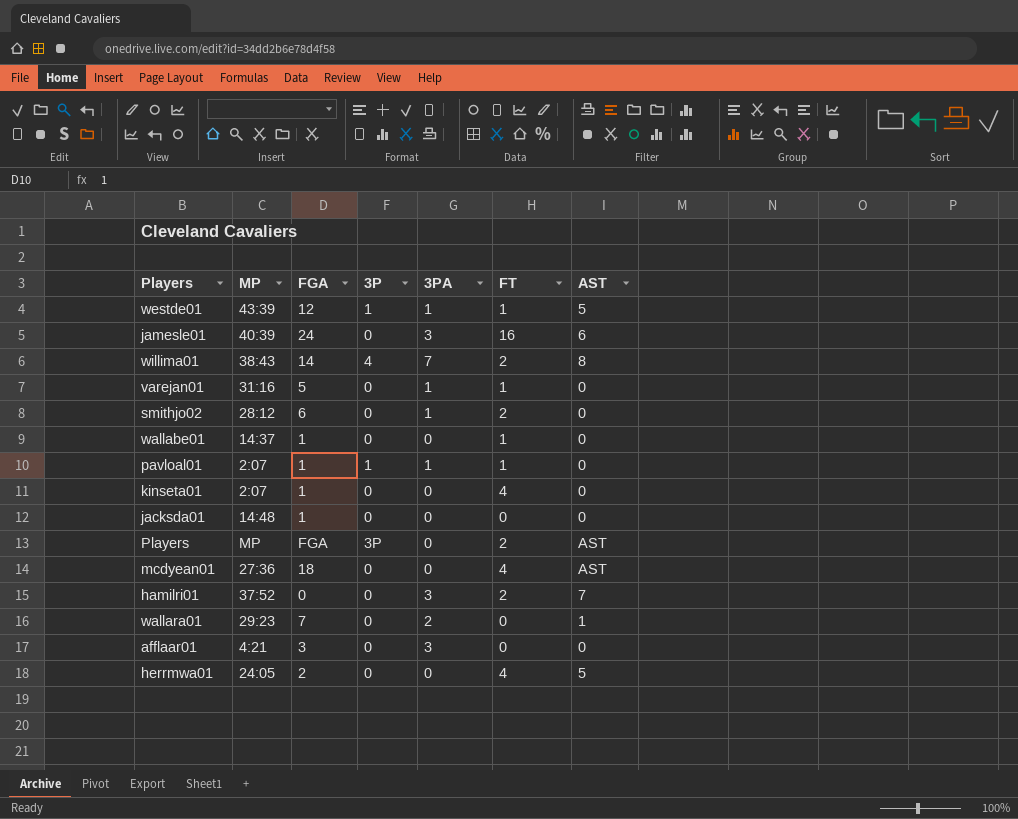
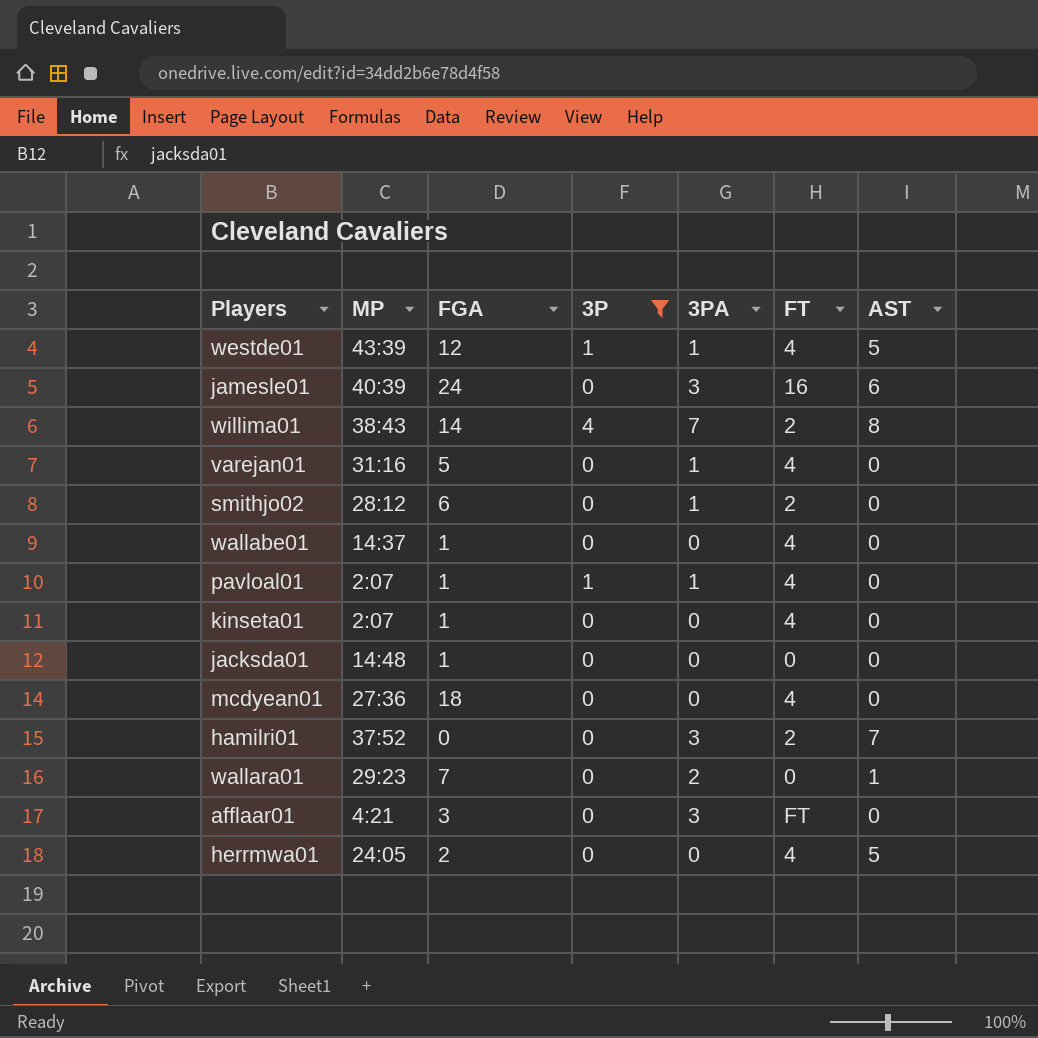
filter: none -> 3P != 3P
westde01 | FT: 1 -> 4
varejan01 | FT: 1 -> 4
wallabe01 | FT: 1 -> 4
pavloal01 | FT: 1 -> 4
mcdyean01 | AST: AST -> 0
afflaar01 | FT: 0 -> FT

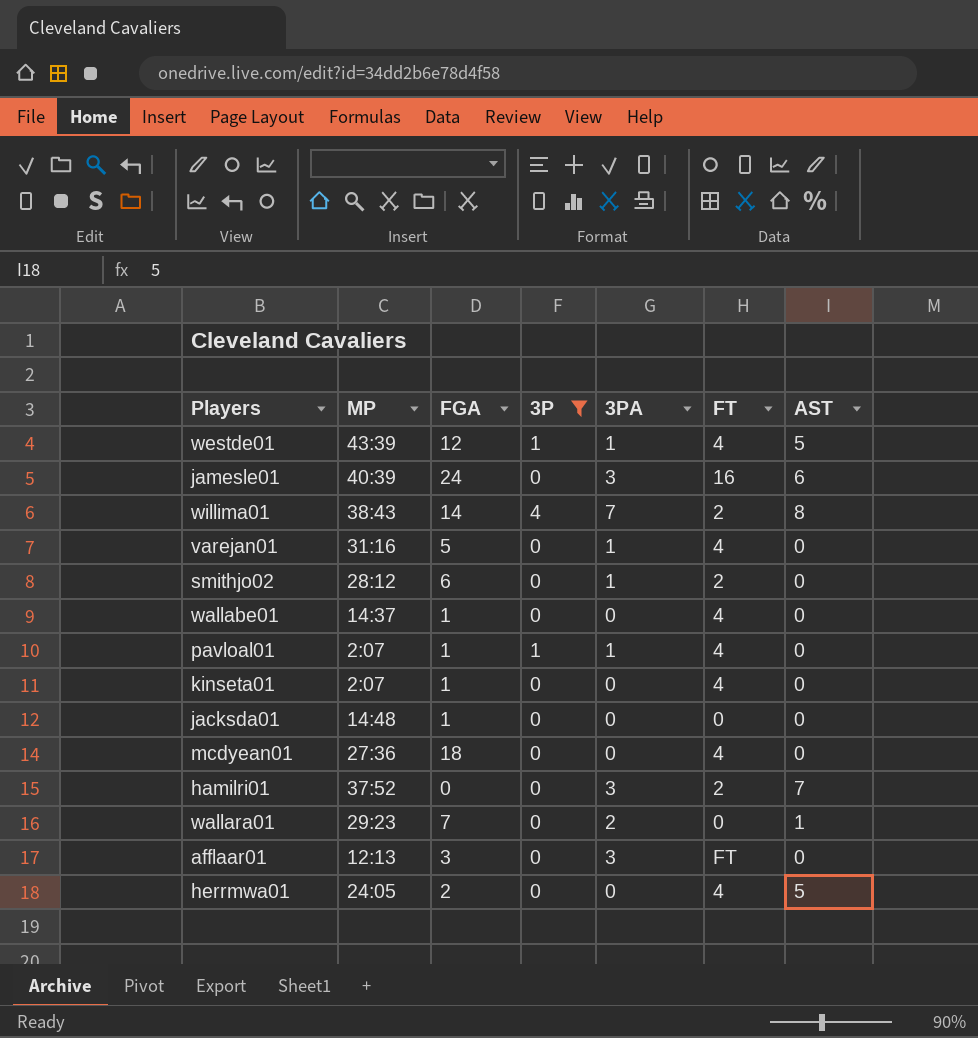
afflaar01 | MP: 4:21 -> 12:13

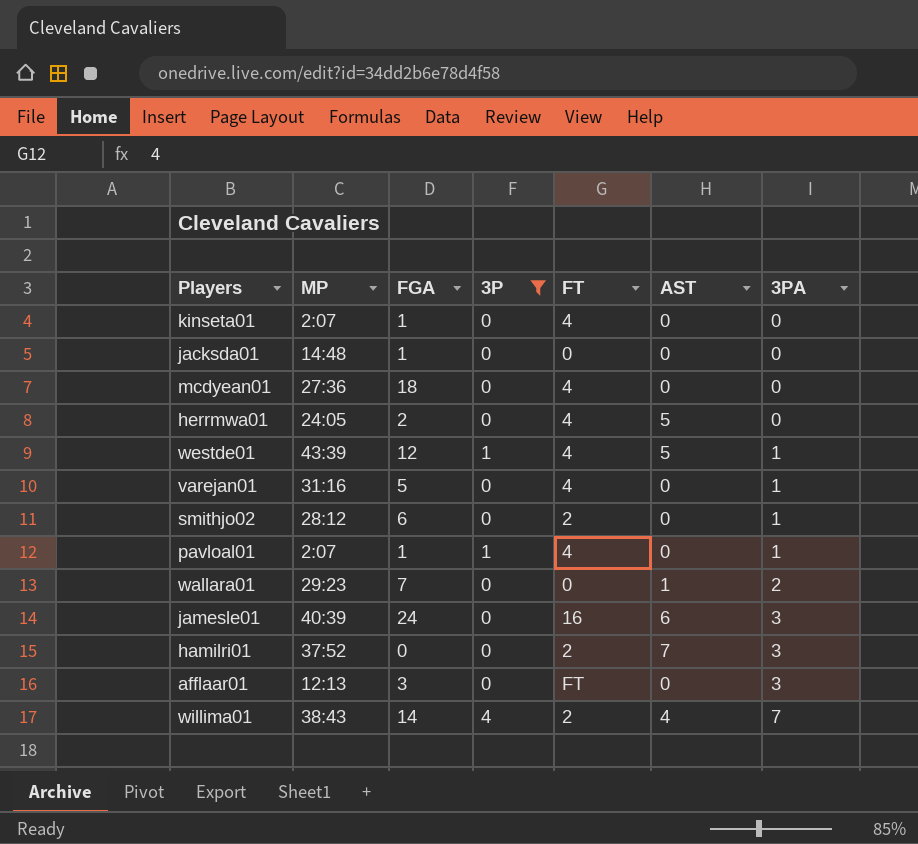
row order: none -> 3PA ascending
column 3PA | position: 5 -> 7
row wallabe01: 14:37 | 1 | 0 | 0 | 4 | 0 -> none
willima01 | AST: 8 -> 4

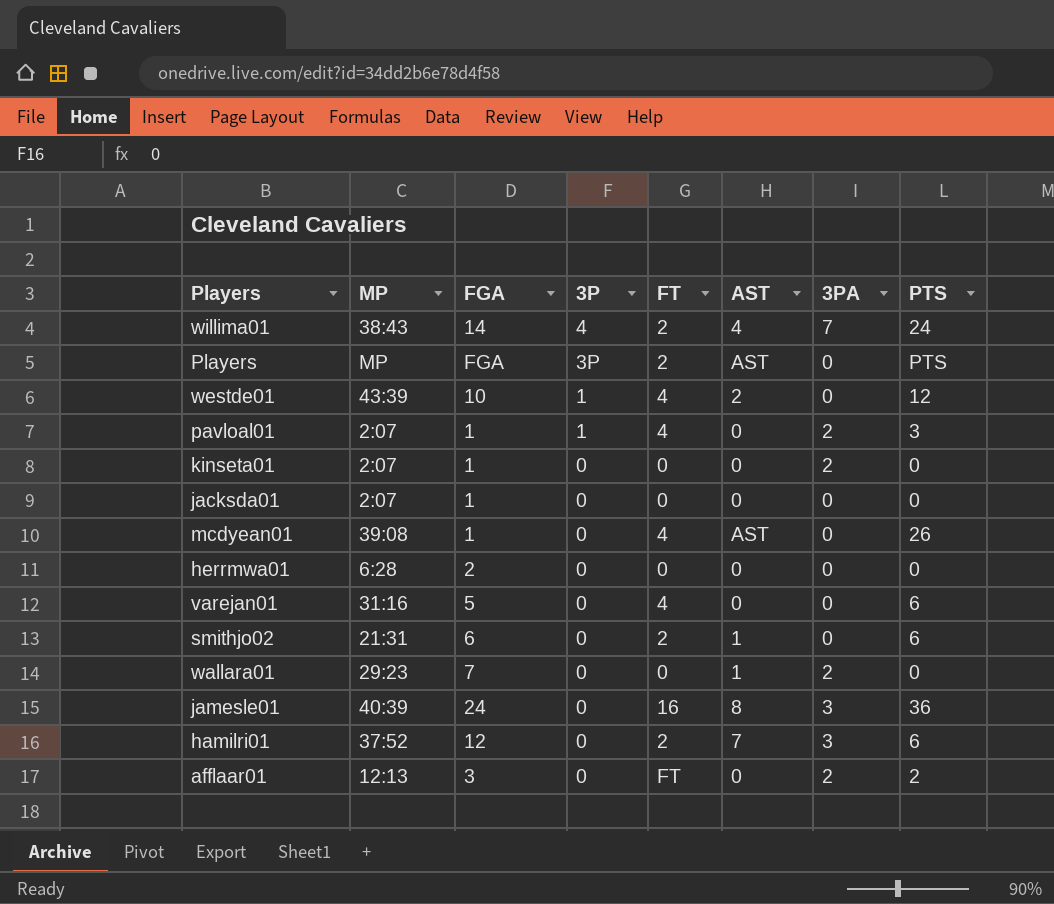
filter: 3P != 3P -> none
row order: 3PA ascending -> 3P descending
column PTS | position: none -> 8
westde01 | FGA: 12 -> 10
westde01 | AST: 5 -> 2
westde01 | 3PA: 1 -> 0
pavloal01 | 3PA: 1 -> 2
kinseta01 | FT: 4 -> 0
kinseta01 | 3PA: 0 -> 2
jacksda01 | MP: 14:48 -> 2:07
mcdyean01 | MP: 27:36 -> 39:08
mcdyean01 | FGA: 18 -> 1
mcdyean01 | AST: 0 -> AST
herrmwa01 | MP: 24:05 -> 6:28
herrmwa01 | FT: 4 -> 0
herrmwa01 | AST: 5 -> 0
varejan01 | 3PA: 1 -> 0
smithjo02 | MP: 28:12 -> 21:31
smithjo02 | AST: 0 -> 1
smithjo02 | 3PA: 1 -> 0
jamesle01 | AST: 6 -> 8
hamilri01 | FGA: 0 -> 12
afflaar01 | 3PA: 3 -> 2

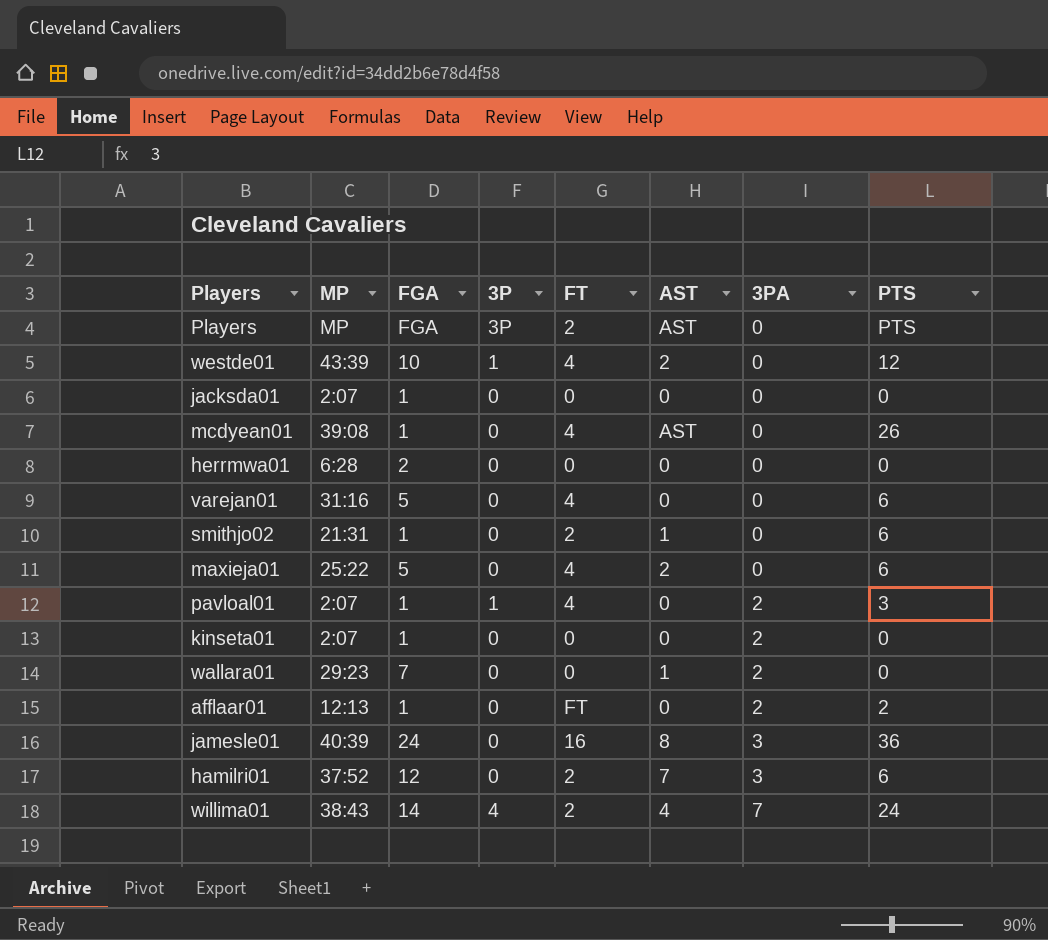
row order: 3P descending -> 3PA ascending
smithjo02 | FGA: 6 -> 1
row maxieja01: none -> 25:22 | 5 | 0 | 4 | 2 | 0 | 6
afflaar01 | FGA: 3 -> 1

